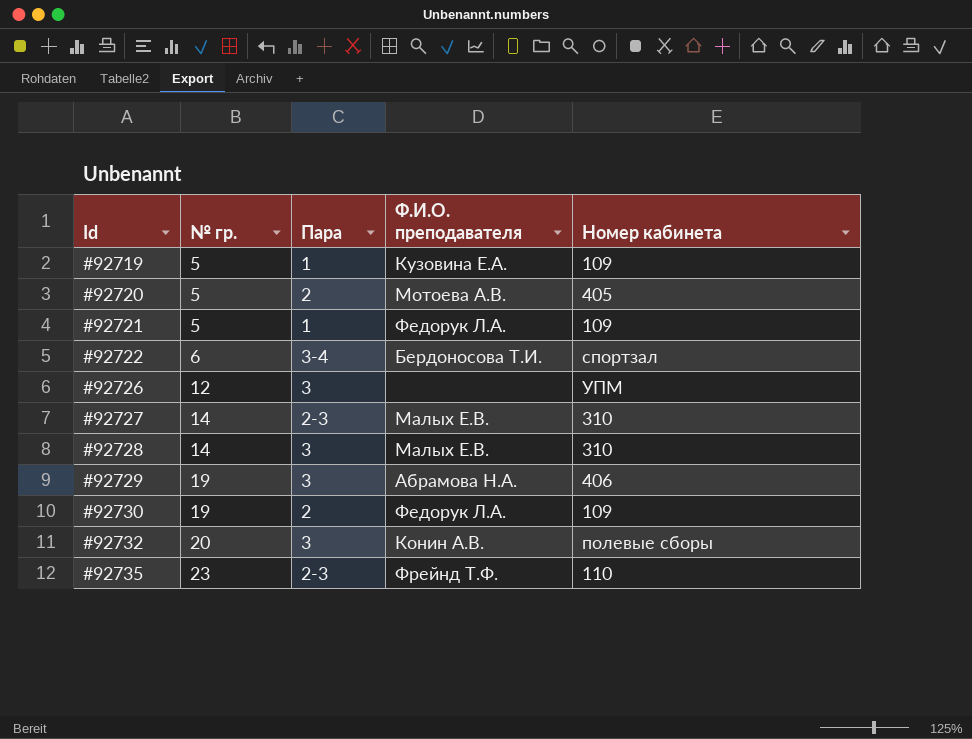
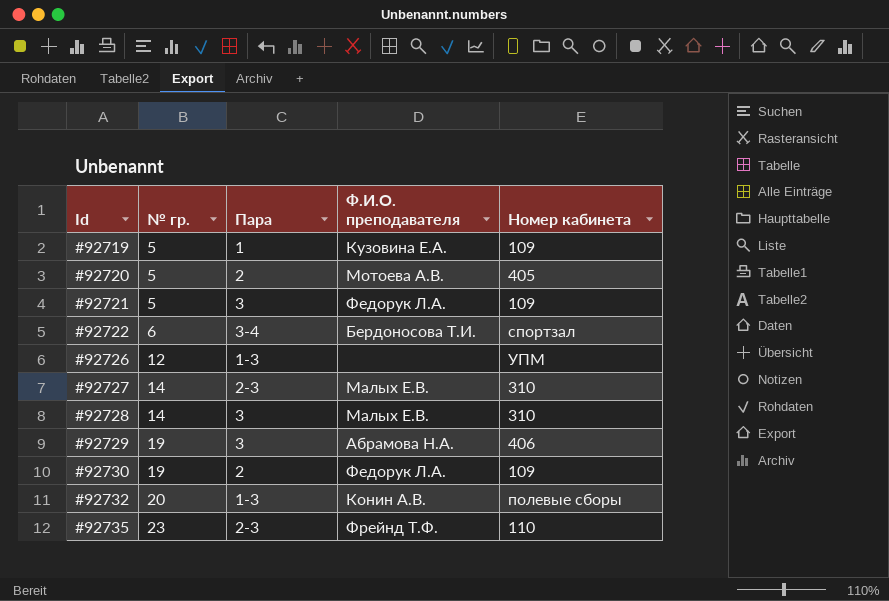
#92721 | Пара: 1 -> 3
#92726 | Пара: 3 -> 1-3
#92732 | Пара: 3 -> 1-3

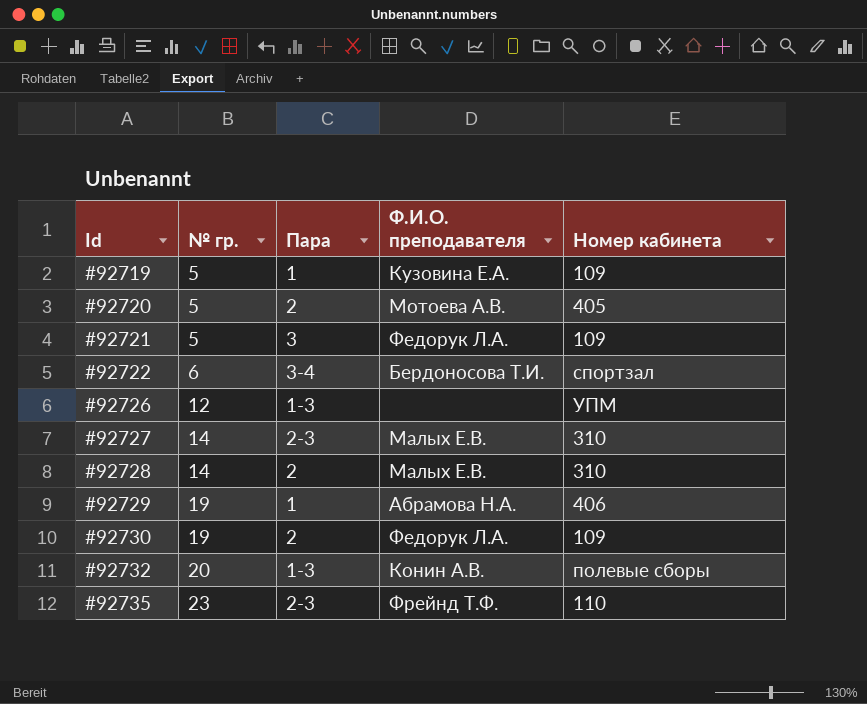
#92728 | Пара: 3 -> 2
#92729 | Пара: 3 -> 1

